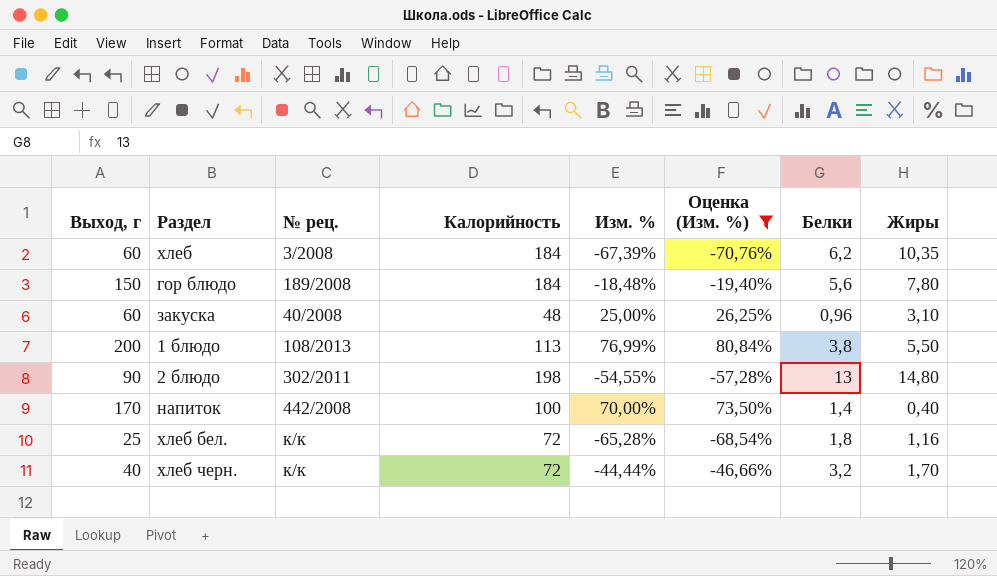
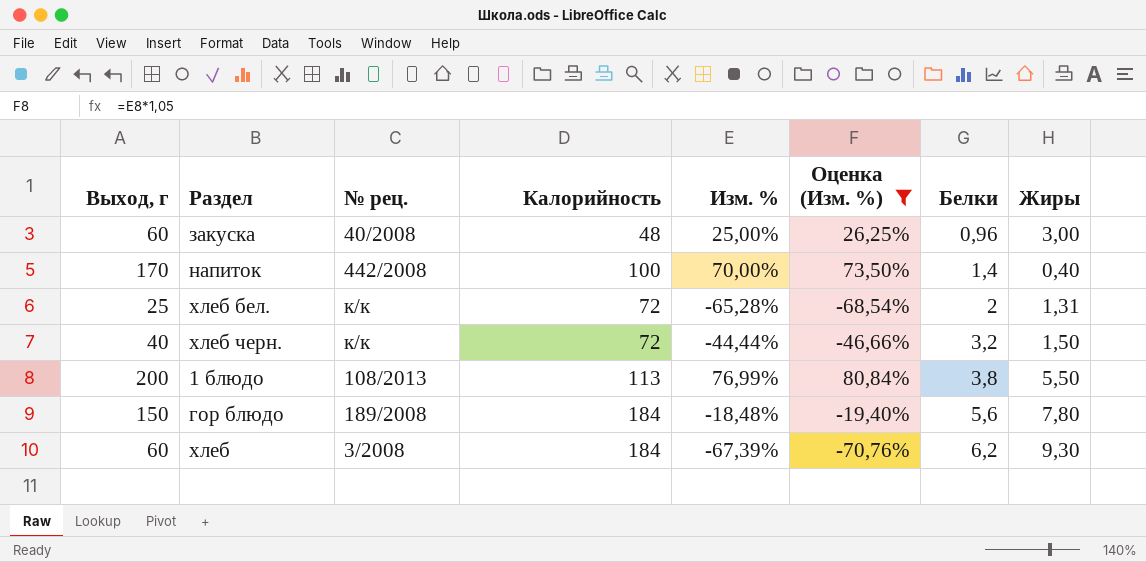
row order: none -> Белки ascending
row 2 блюдо: 90 | 302/2011 | 198 | -54,55% | -57,28% | 13 | 14,80 -> none
закуска | Жиры: 3,10 -> 3,00
хлеб бел. | Белки: 1,8 -> 2
хлеб бел. | Жиры: 1,16 -> 1,31
хлеб черн. | Жиры: 1,70 -> 1,50
хлеб | Жиры: 10,35 -> 9,30

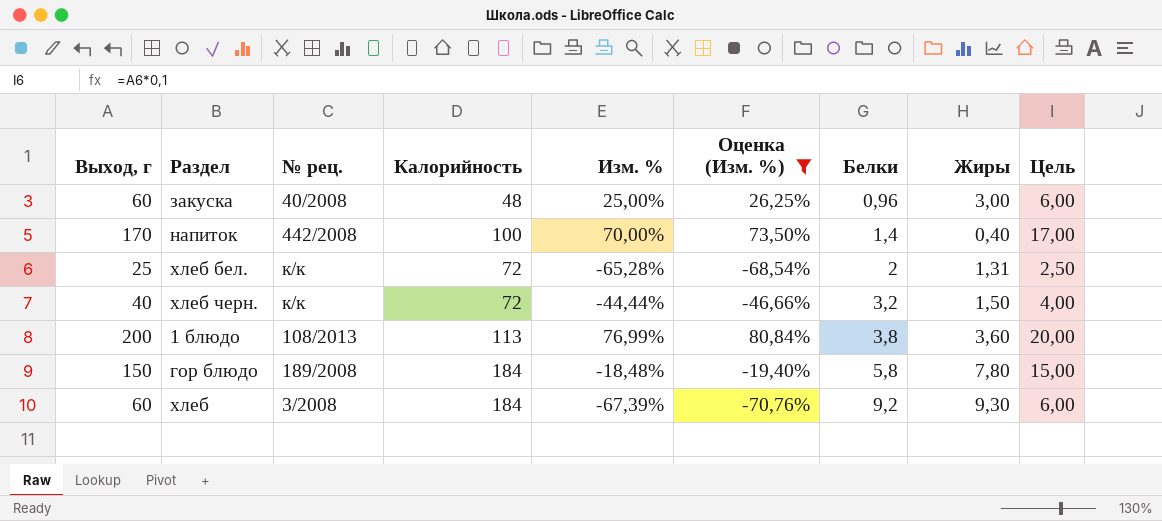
column Цель | formula: none -> [Выход, г] * 0,1
1 блюдо | Жиры: 5,50 -> 3,60
гор блюдо | Белки: 5,6 -> 5,8
хлеб | Белки: 6,2 -> 9,2

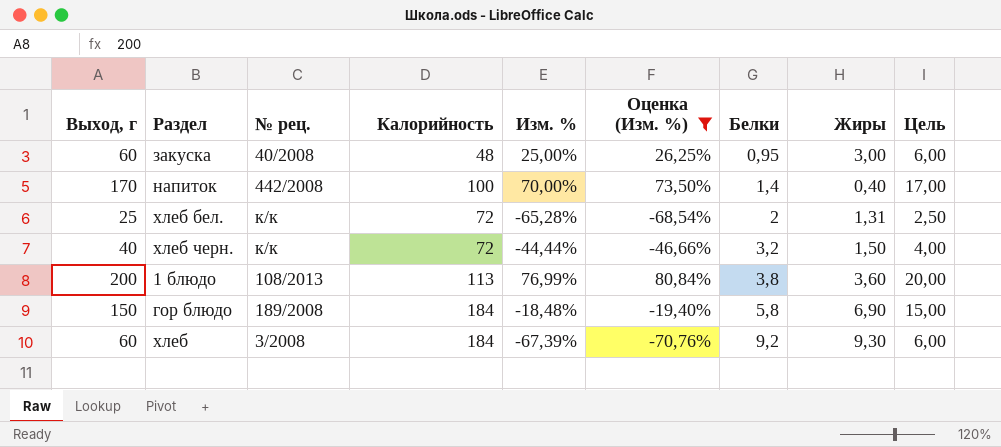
закуска | Белки: 0,96 -> 0,95
гор блюдо | Жиры: 7,80 -> 6,90

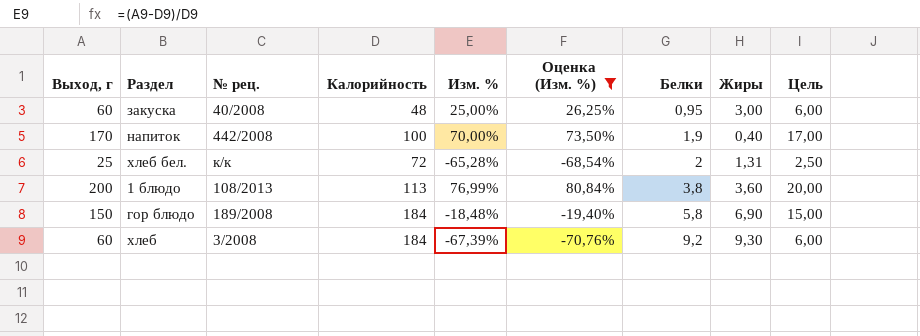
row хлеб черн.: 40 | к/к | 72 | -44,44% | -46,66% | 3,2 | 1,50 | 4,00 -> none
напиток | Белки: 1,4 -> 1,9

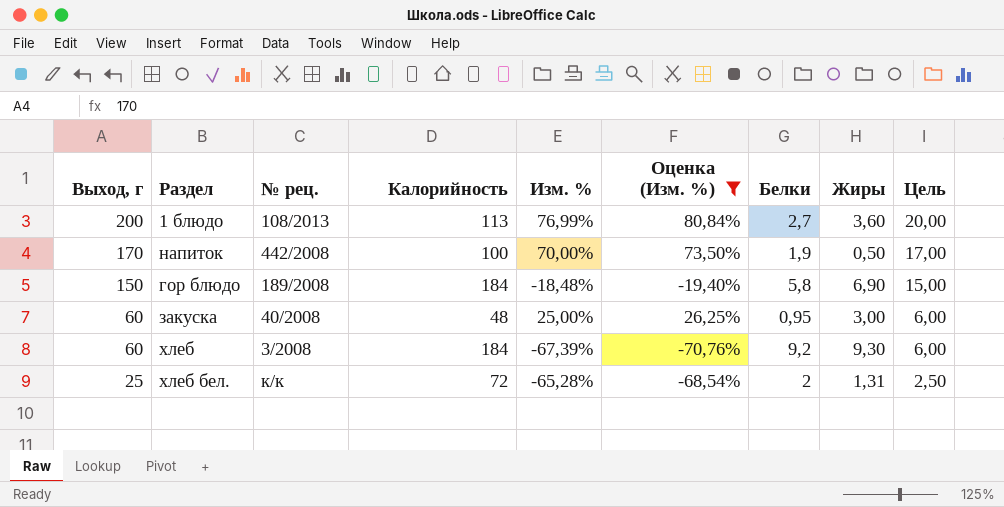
row order: Белки ascending -> Выход, г descending
1 блюдо | Белки: 3,8 -> 2,7
напиток | Жиры: 0,40 -> 0,50

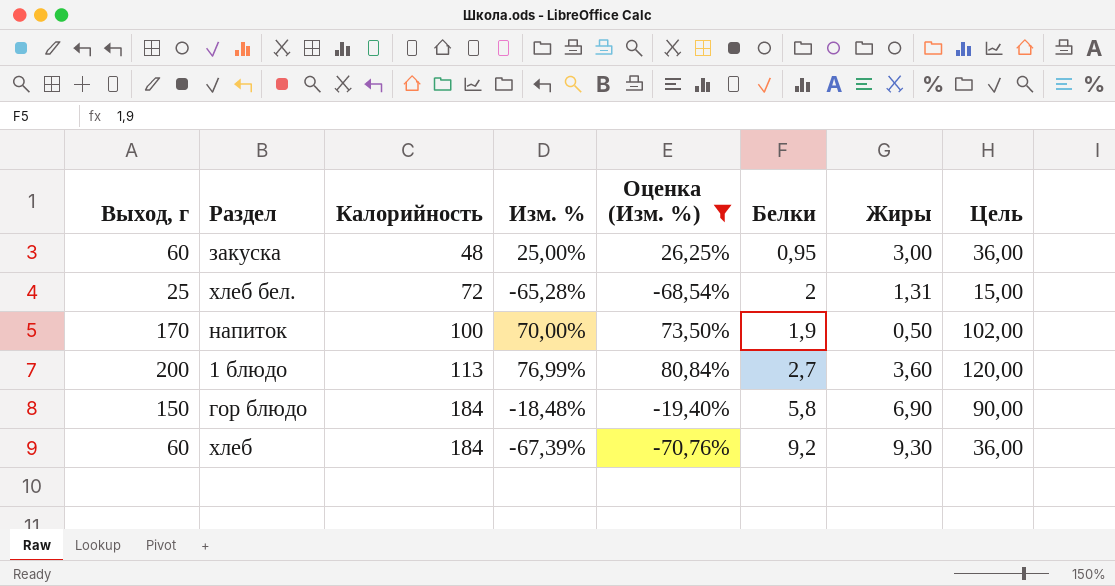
row order: Выход, г descending -> Калорийность ascending
column № рец. | position: 3 -> none
column Цель | formula: [Выход, г] * 0,1 -> [Выход, г] * 0,6

